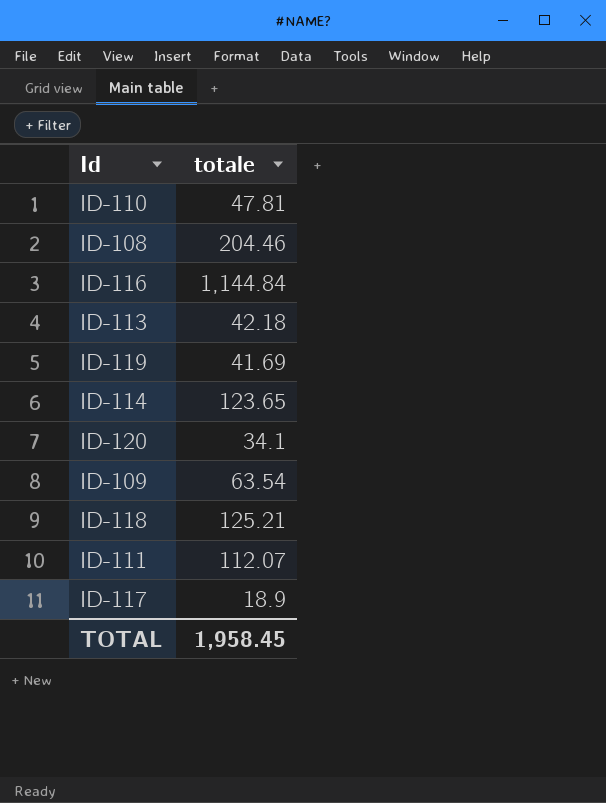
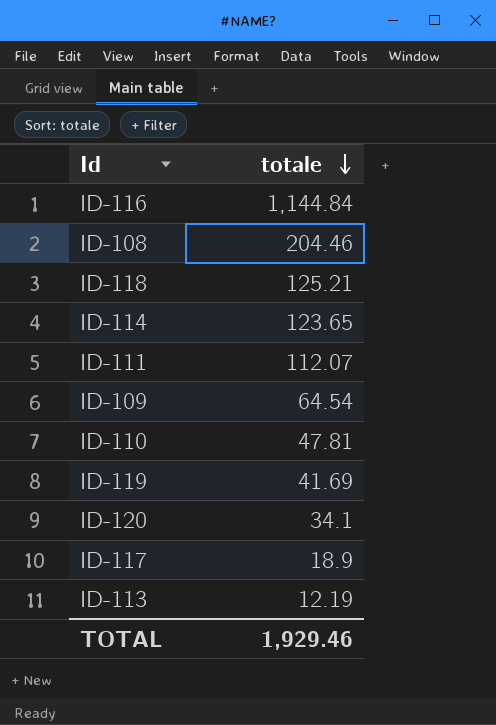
row order: none -> totale descending
ID-109 | totale: 63.54 -> 64.54
ID-113 | totale: 42.18 -> 12.19
TOTAL | totale: 1,958.45 -> 1,929.46

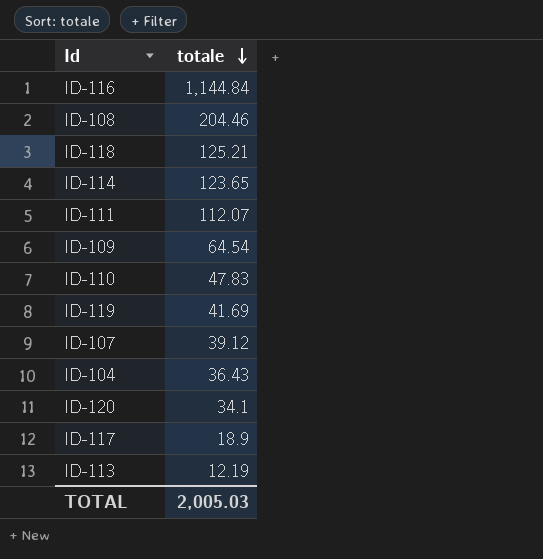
ID-110 | totale: 47.81 -> 47.83
row ID-107: none -> 39.12
row ID-104: none -> 36.43
TOTAL | totale: 1,929.46 -> 2,005.03

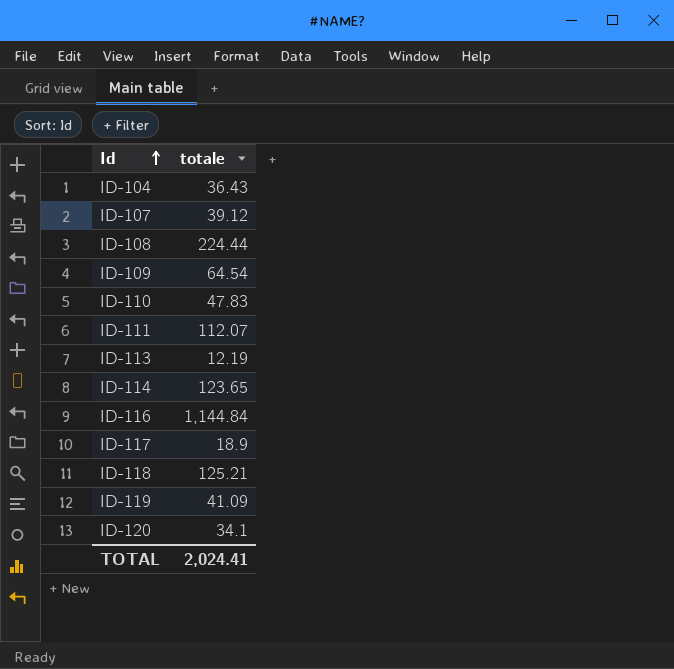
row order: totale descending -> Id ascending
ID-108 | totale: 204.46 -> 224.44
ID-119 | totale: 41.69 -> 41.09
TOTAL | totale: 2,005.03 -> 2,024.41

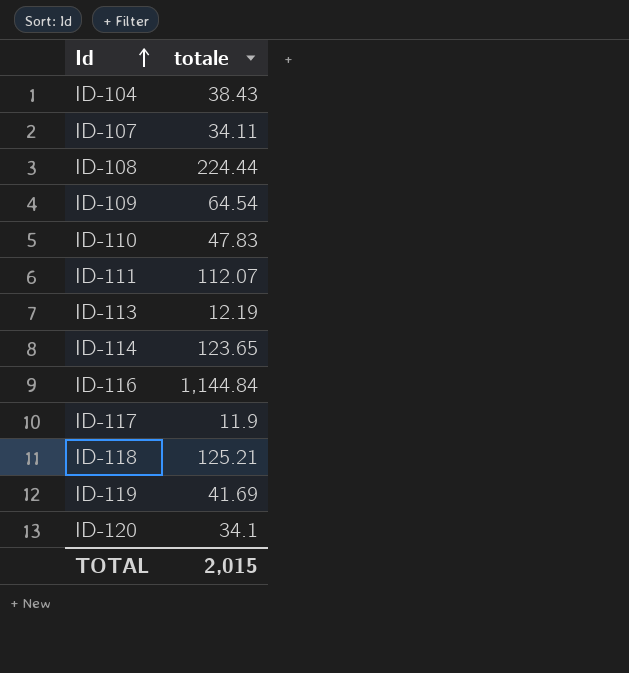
ID-104 | totale: 36.43 -> 38.43
ID-107 | totale: 39.12 -> 34.11
ID-117 | totale: 18.9 -> 11.9
ID-119 | totale: 41.09 -> 41.69
TOTAL | totale: 2,024.41 -> 2,015

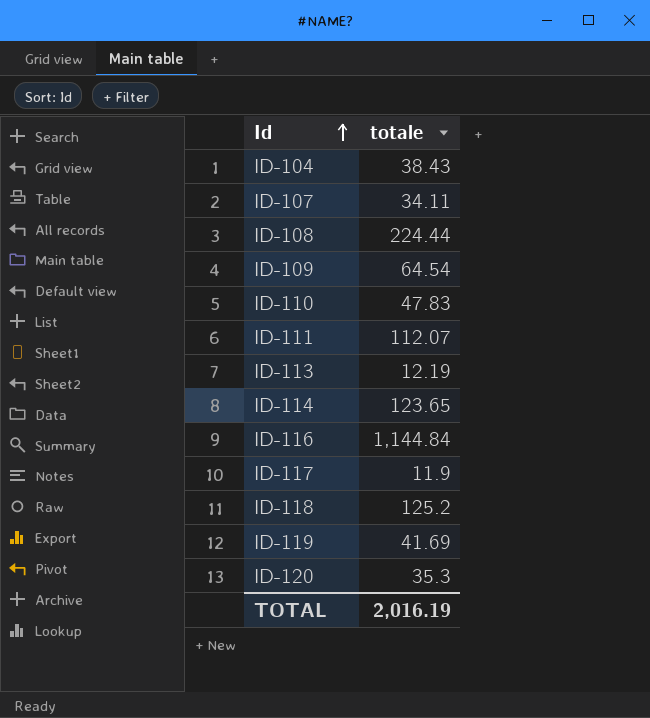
ID-118 | totale: 125.21 -> 125.2
ID-120 | totale: 34.1 -> 35.3
TOTAL | totale: 2,015 -> 2,016.19

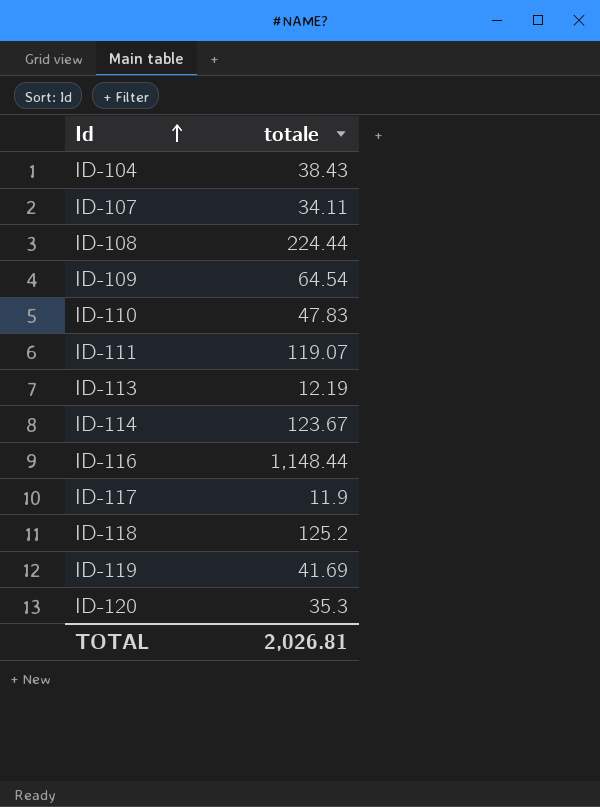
ID-111 | totale: 112.07 -> 119.07
ID-114 | totale: 123.65 -> 123.67
ID-116 | totale: 1,144.84 -> 1,148.44
TOTAL | totale: 2,016.19 -> 2,026.81

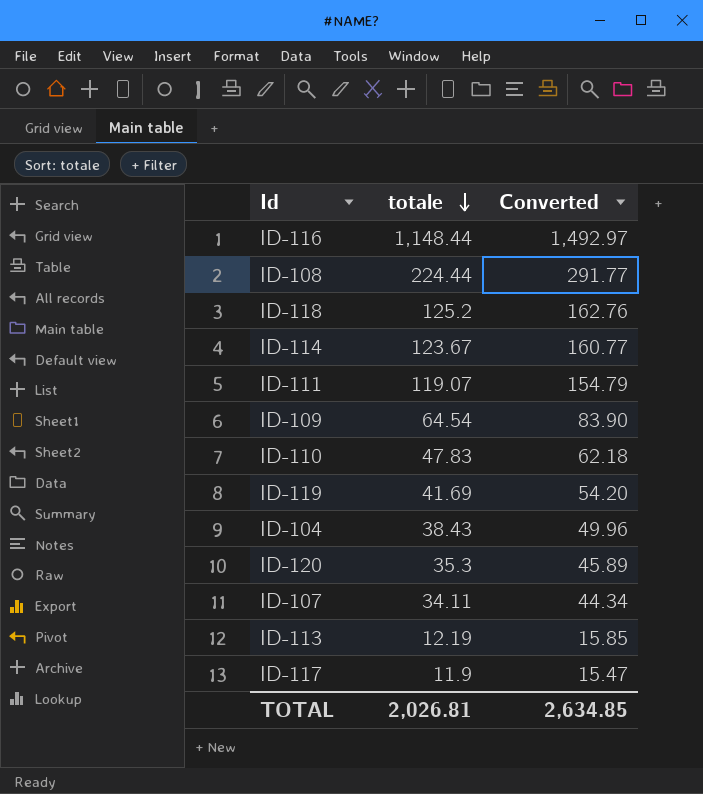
row order: Id ascending -> totale descending
column Converted | formula: none -> [totale] * 1.3

